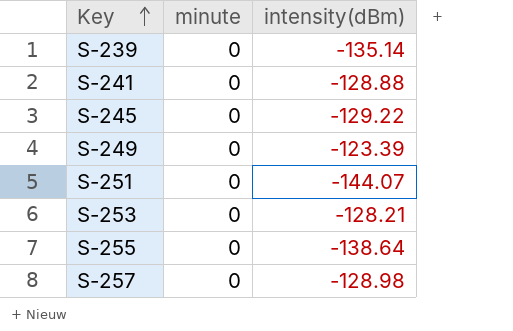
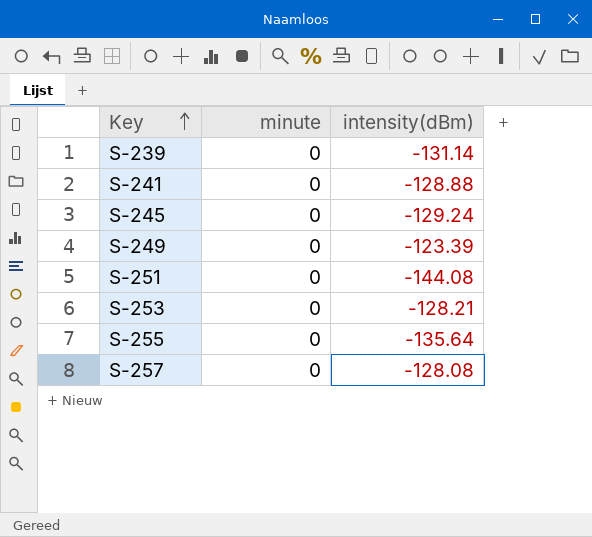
S-239 | intensity(dBm): -135.14 -> -131.14
S-245 | intensity(dBm): -129.22 -> -129.24
S-251 | intensity(dBm): -144.07 -> -144.08
S-255 | intensity(dBm): -138.64 -> -135.64
S-257 | intensity(dBm): -128.98 -> -128.08

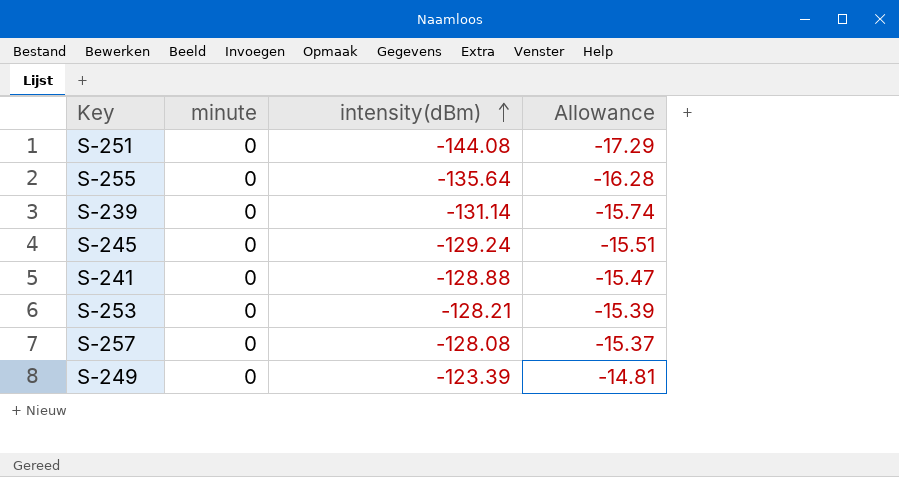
row order: Key ascending -> intensity(dBm) ascending
column Allowance | formula: none -> [intensity(dBm)] * 0.12

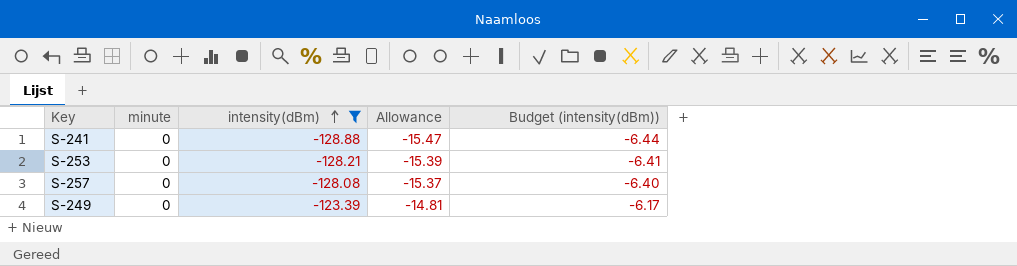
filter: none -> intensity(dBm) >= -128.88
column Budget (intensity(dBm)) | formula: none -> [intensity(dBm)] * 0.05

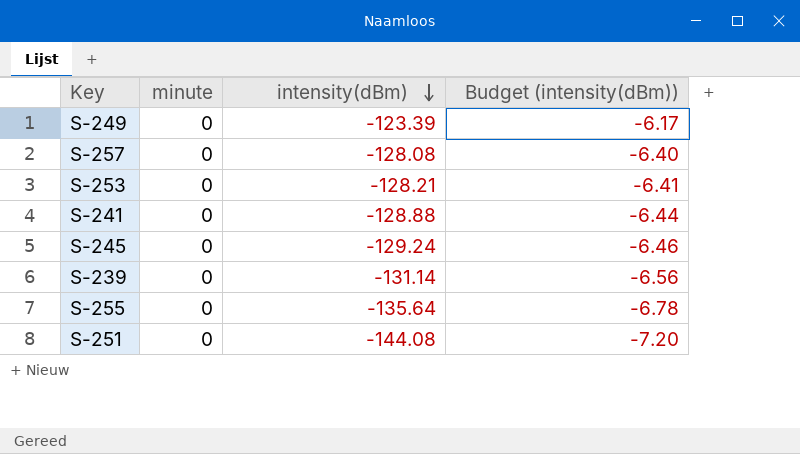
filter: intensity(dBm) >= -128.88 -> none
row order: intensity(dBm) ascending -> intensity(dBm) descending
column Allowance | formula: [intensity(dBm)] * 0.12 -> none

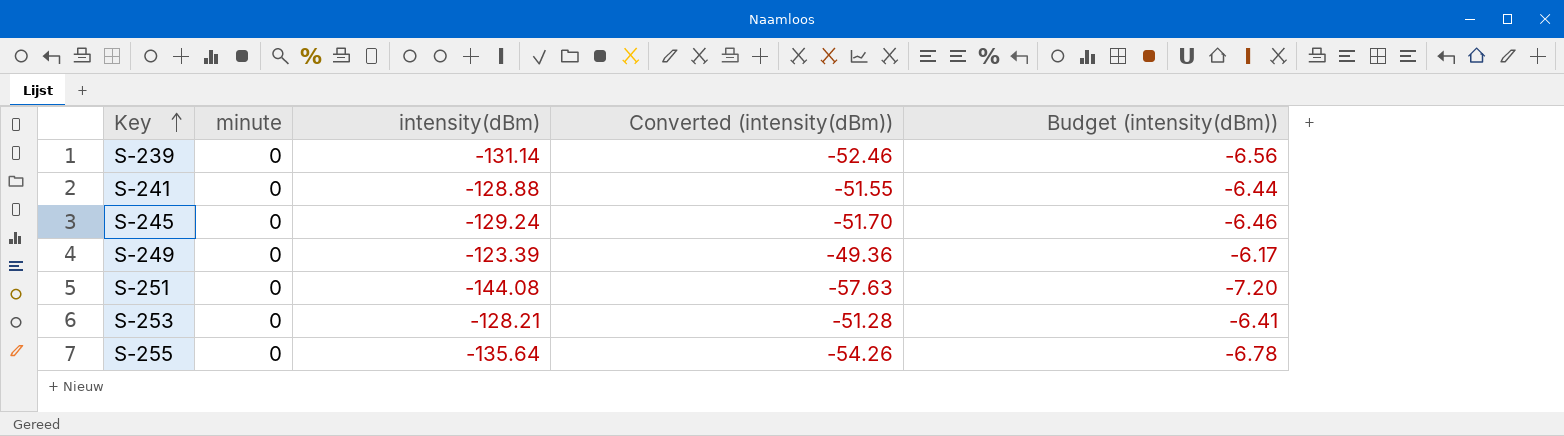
row order: intensity(dBm) descending -> Key ascending
column Converted (intensity(dBm)) | formula: none -> [intensity(dBm)] * 0.4
row S-257: 0 | -128.08 | -6.40 -> none

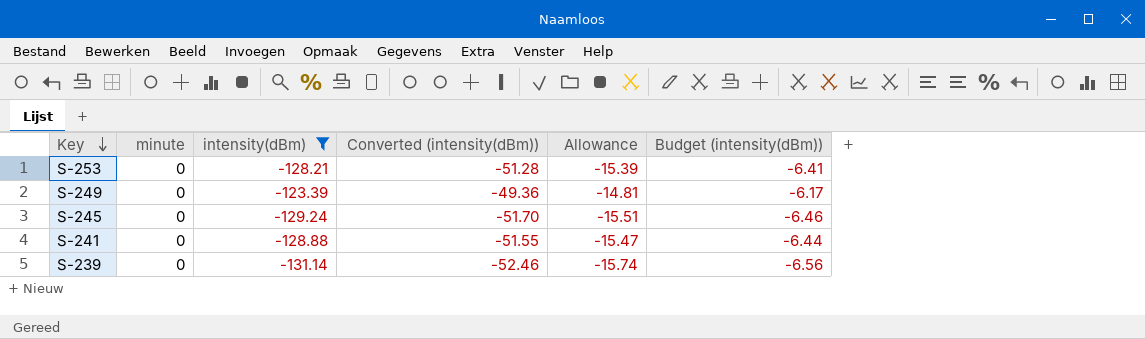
filter: none -> intensity(dBm) >= -131.14
row order: Key ascending -> Key descending
column Allowance | formula: none -> [intensity(dBm)] * 0.12

